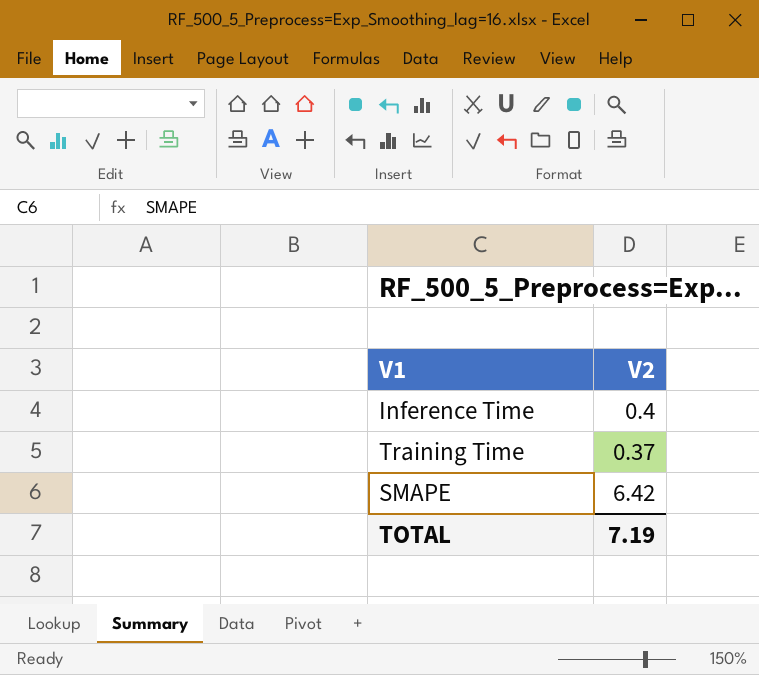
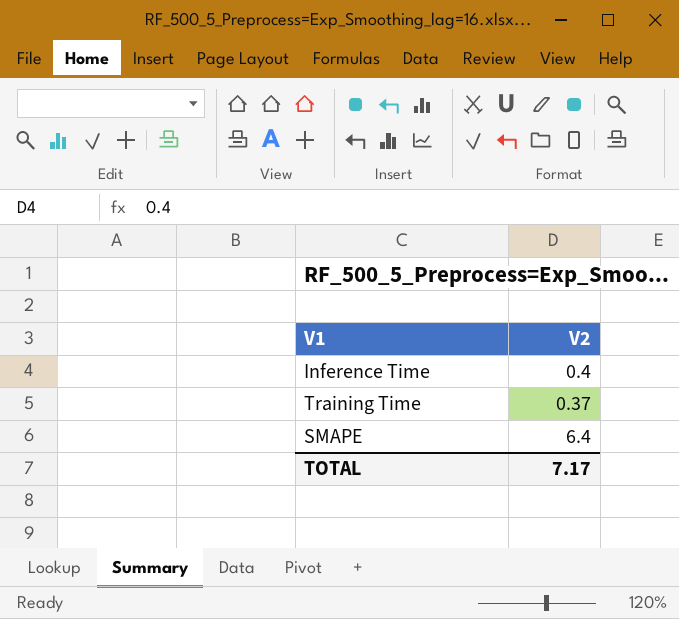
SMAPE | V2: 6.42 -> 6.4
TOTAL | V2: 7.19 -> 7.17

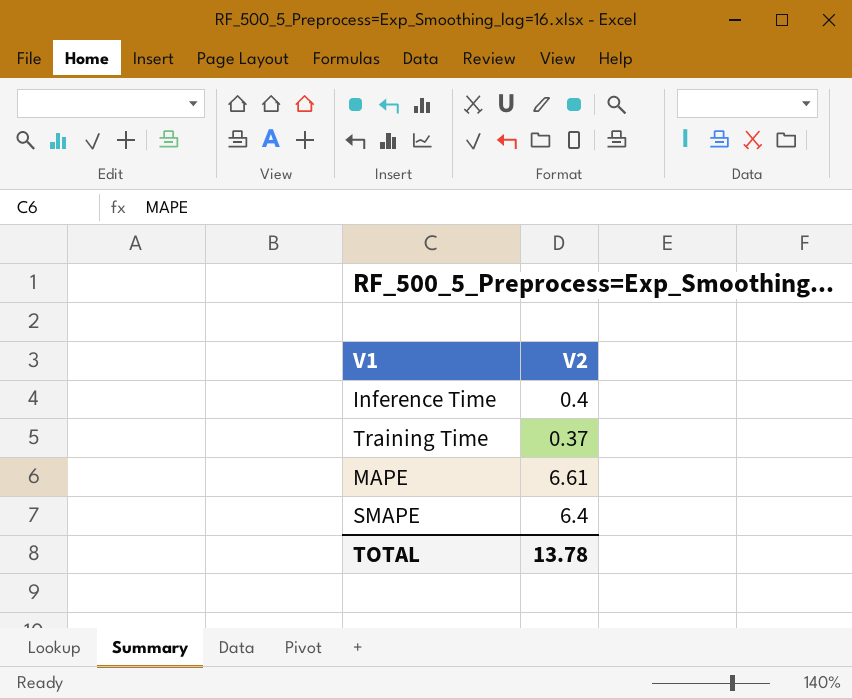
row MAPE: none -> 6.61
TOTAL | V2: 7.17 -> 13.78

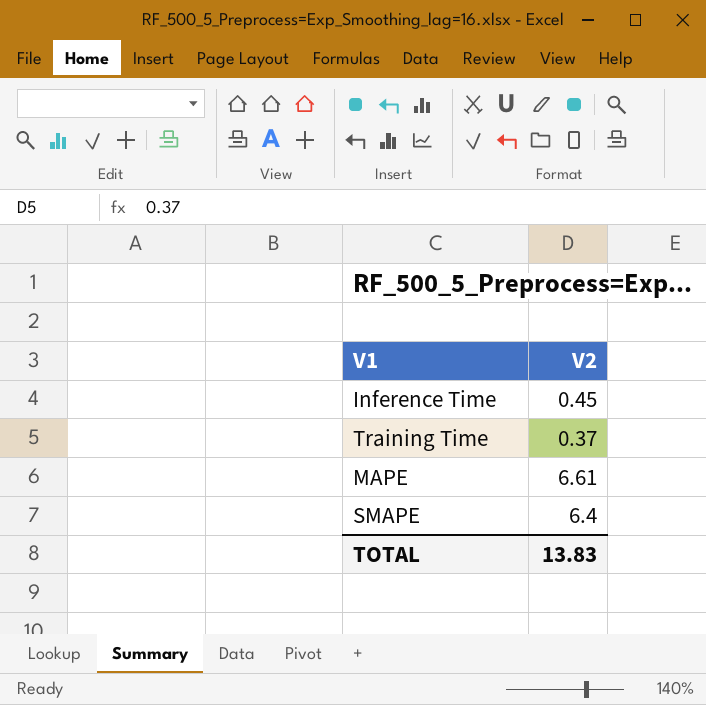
Inference Time | V2: 0.4 -> 0.45
TOTAL | V2: 13.78 -> 13.83

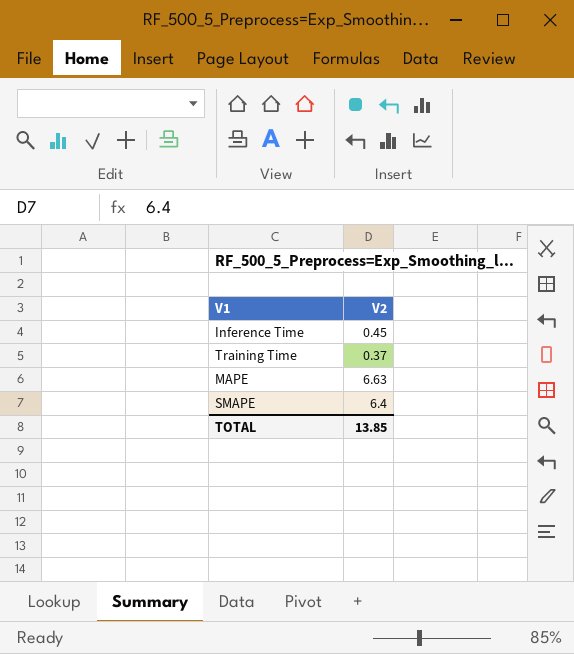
MAPE | V2: 6.61 -> 6.63
TOTAL | V2: 13.83 -> 13.85

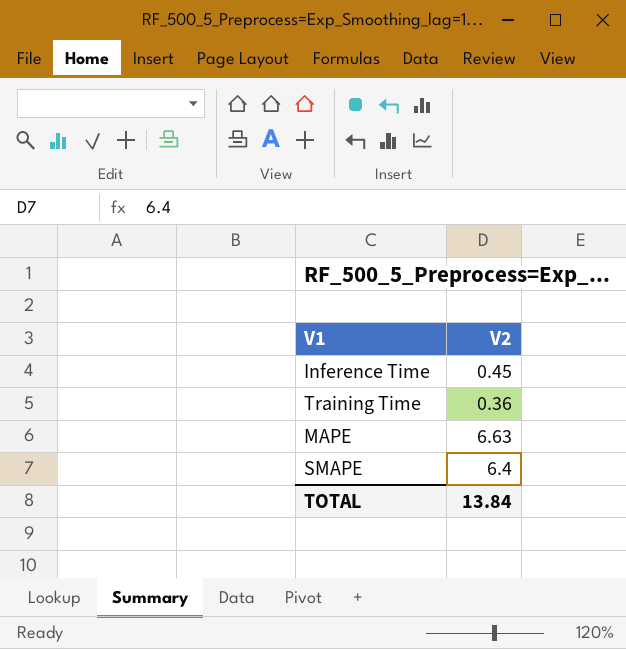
Training Time | V2: 0.37 -> 0.36
TOTAL | V2: 13.85 -> 13.84

